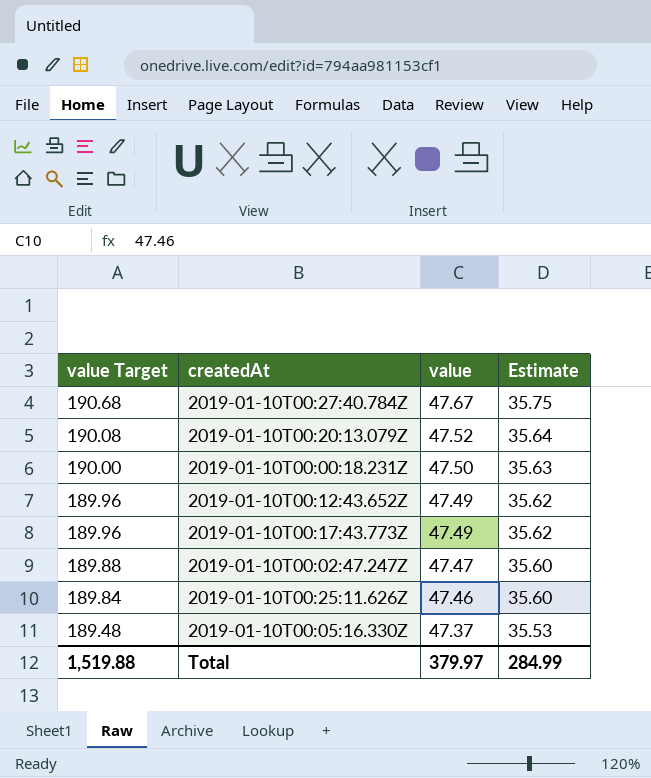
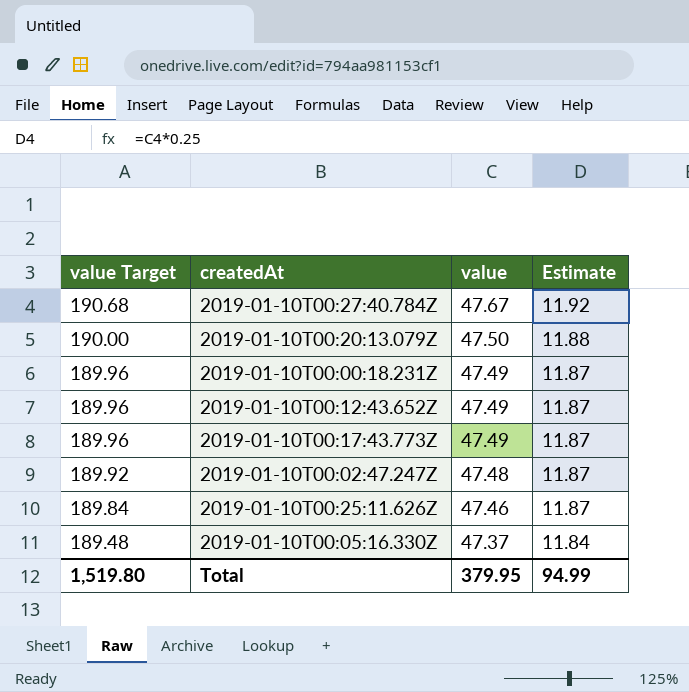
column Estimate | formula: [value] * 0.75 -> [value] * 0.25
2019-01-10T00:20:13.079Z | value Target: 190.08 -> 190.00
2019-01-10T00:20:13.079Z | value: 47.52 -> 47.50
2019-01-10T00:00:18.231Z | value Target: 190.00 -> 189.96
2019-01-10T00:00:18.231Z | value: 47.50 -> 47.49
2019-01-10T00:02:47.247Z | value Target: 189.88 -> 189.92
2019-01-10T00:02:47.247Z | value: 47.47 -> 47.48
Total | value Target: 1,519.88 -> 1,519.80
Total | value: 379.97 -> 379.95
Total | Estimate: 284.99 -> 94.99

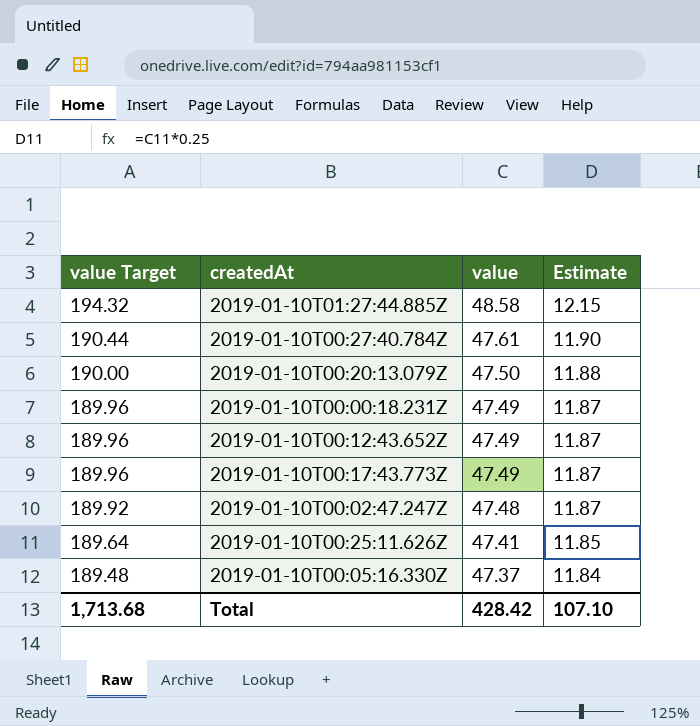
row 2019-01-10T01:27:44.885Z: none -> 194.32 | 48.58 | 12.15
2019-01-10T00:27:40.784Z | value Target: 190.68 -> 190.44
2019-01-10T00:27:40.784Z | value: 47.67 -> 47.61
2019-01-10T00:27:40.784Z | Estimate: 11.92 -> 11.90
2019-01-10T00:25:11.626Z | value Target: 189.84 -> 189.64
2019-01-10T00:25:11.626Z | value: 47.46 -> 47.41
2019-01-10T00:25:11.626Z | Estimate: 11.87 -> 11.85
Total | value Target: 1,519.80 -> 1,713.68
Total | value: 379.95 -> 428.42
Total | Estimate: 94.99 -> 107.10

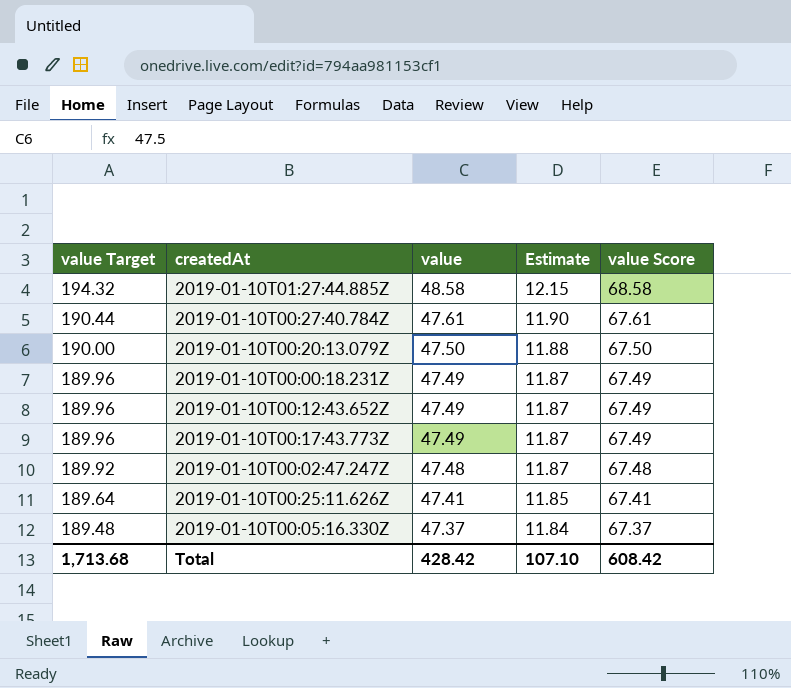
column value Score | formula: none -> [value] + 20

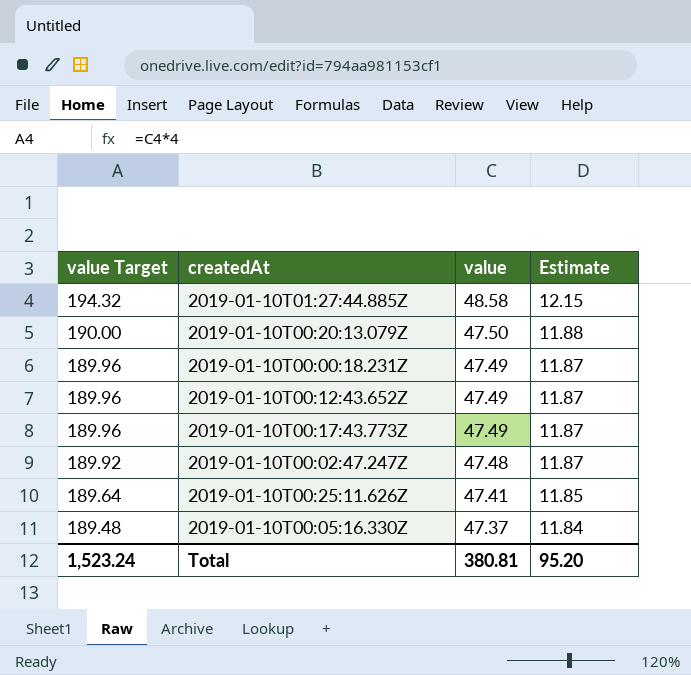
column value Score | formula: [value] + 20 -> none
row 2019-01-10T00:27:40.784Z: 190.44 | 47.61 | 11.90 | 67.61 -> none
Total | value Target: 1,713.68 -> 1,523.24
Total | value: 428.42 -> 380.81
Total | Estimate: 107.10 -> 95.20

